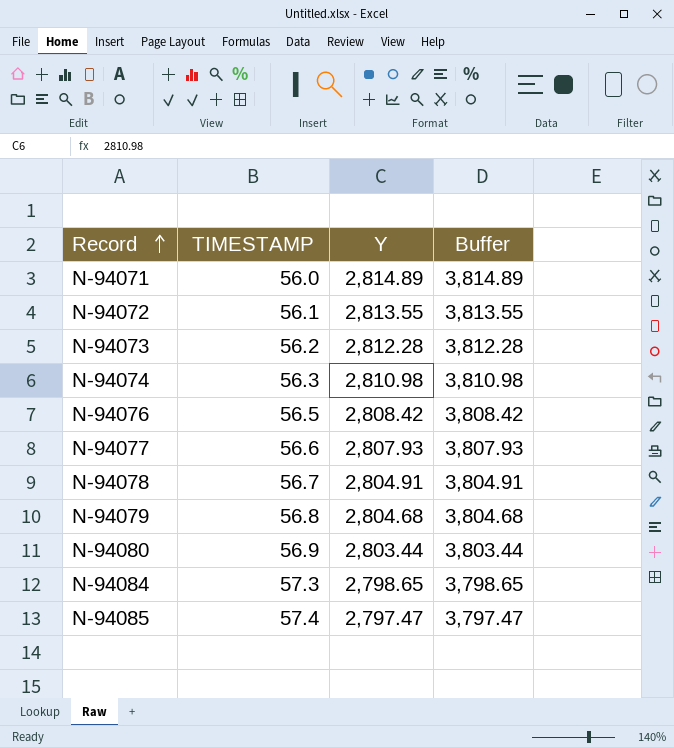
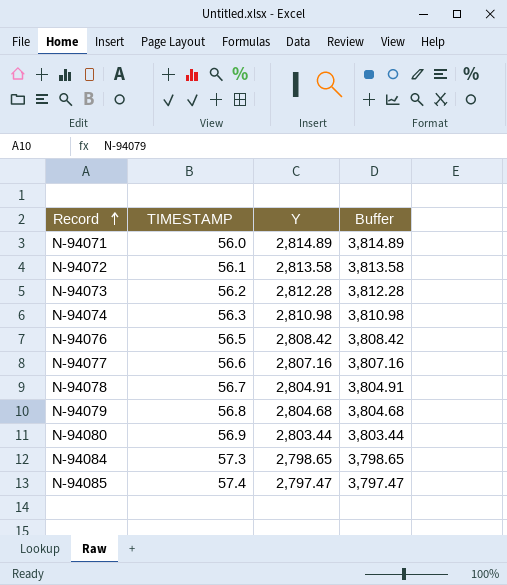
N-94072 | Y: 2,813.55 -> 2,813.58
N-94072 | Buffer: 3,813.55 -> 3,813.58
N-94077 | Y: 2,807.93 -> 2,807.16
N-94077 | Buffer: 3,807.93 -> 3,807.16

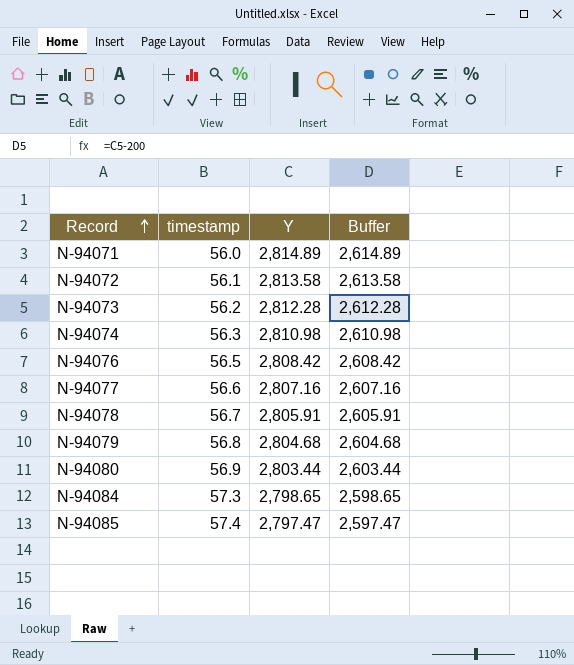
column name: TIMESTAMP -> timestamp
column Buffer | formula: [Y] + 1000 -> [Y] - 200
N-94078 | Y: 2,804.91 -> 2,805.91

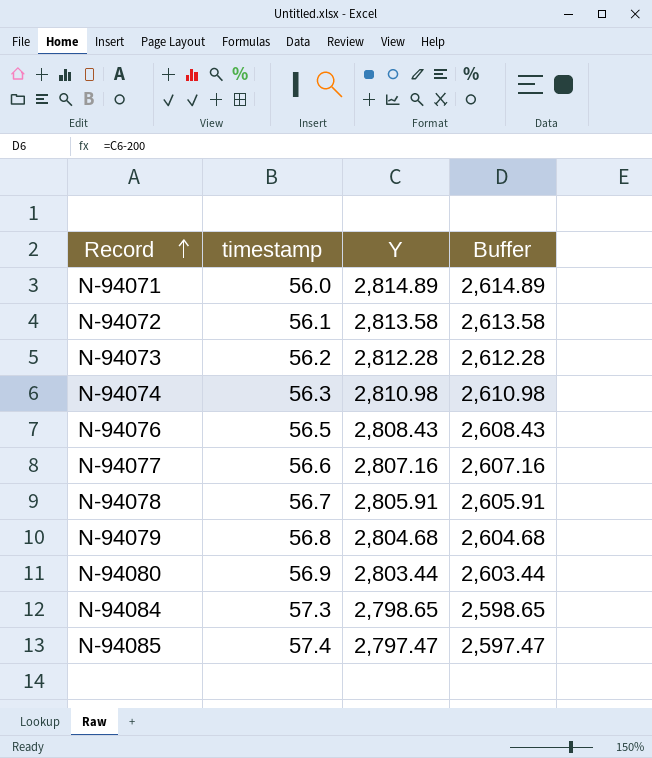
N-94076 | Y: 2,808.42 -> 2,808.43
N-94076 | Buffer: 2,608.42 -> 2,608.43

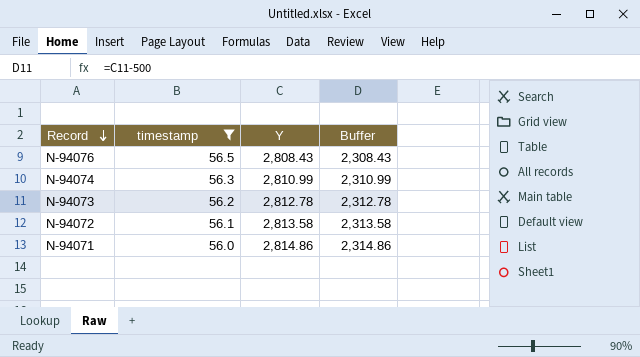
filter: none -> timestamp <= 56.5
row order: Record ascending -> Record descending
column Buffer | formula: [Y] - 200 -> [Y] - 500
N-94074 | Y: 2,810.98 -> 2,810.99
N-94073 | Y: 2,812.28 -> 2,812.78
N-94071 | Y: 2,814.89 -> 2,814.86

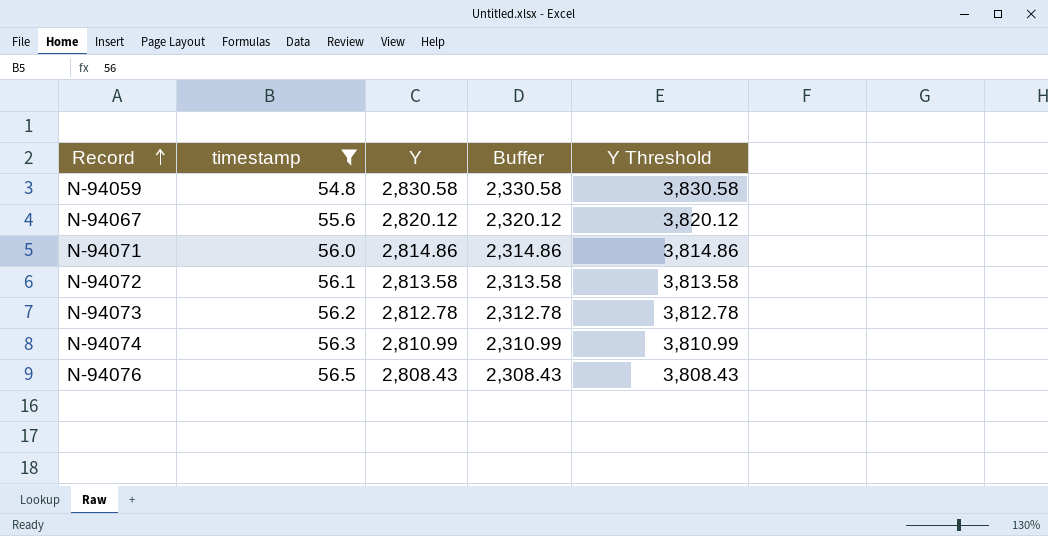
row order: Record descending -> Record ascending
column Y Threshold | formula: none -> [Y] + 1000
row N-94059: none -> 54.8 | 2,830.58 | 2,330.58 | 3,830.58
row N-94067: none -> 55.6 | 2,820.12 | 2,320.12 | 3,820.12

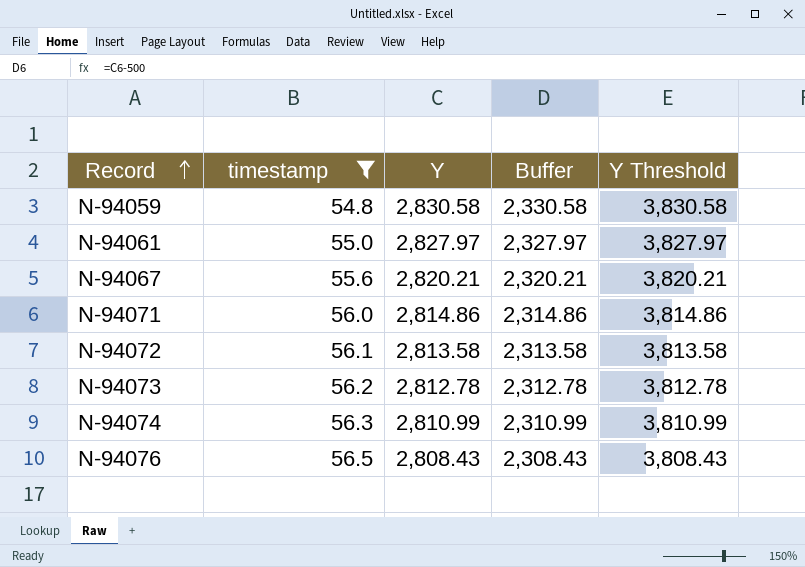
row N-94061: none -> 55.0 | 2,827.97 | 2,327.97 | 3,827.97
N-94067 | Y: 2,820.12 -> 2,820.21
N-94067 | Buffer: 2,320.12 -> 2,320.21
N-94067 | Y Threshold: 3,820.12 -> 3,820.21

